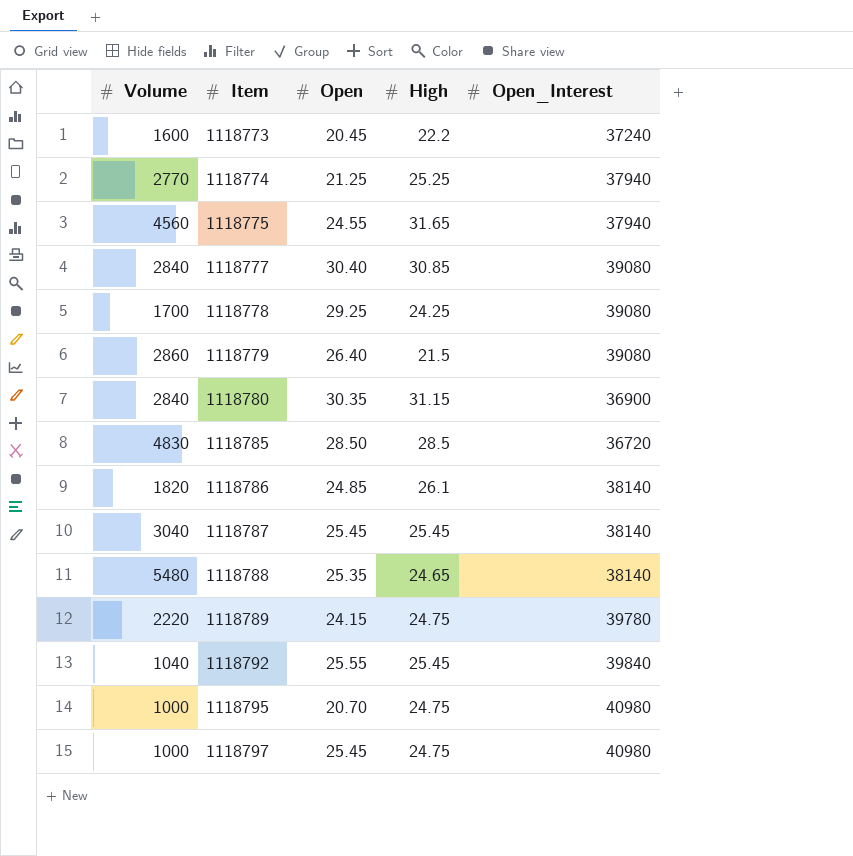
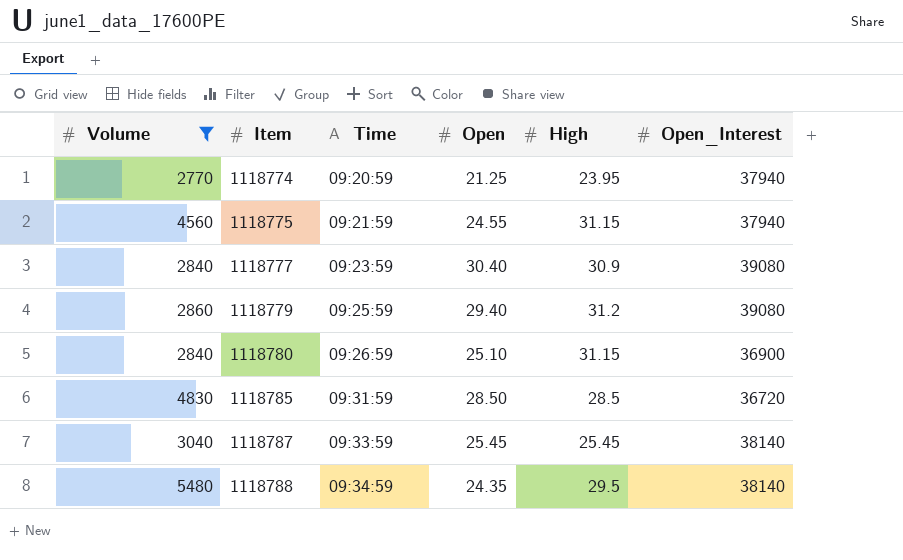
filter: none -> Volume >= 2770
column Time | position: none -> 3
1118774 | High: 25.25 -> 23.95
1118775 | High: 31.65 -> 31.15
1118777 | High: 30.85 -> 30.9
1118779 | Open: 26.40 -> 29.40
1118779 | High: 21.5 -> 31.2
1118780 | Open: 30.35 -> 25.10
1118788 | Open: 25.35 -> 24.35
1118788 | High: 24.65 -> 29.5

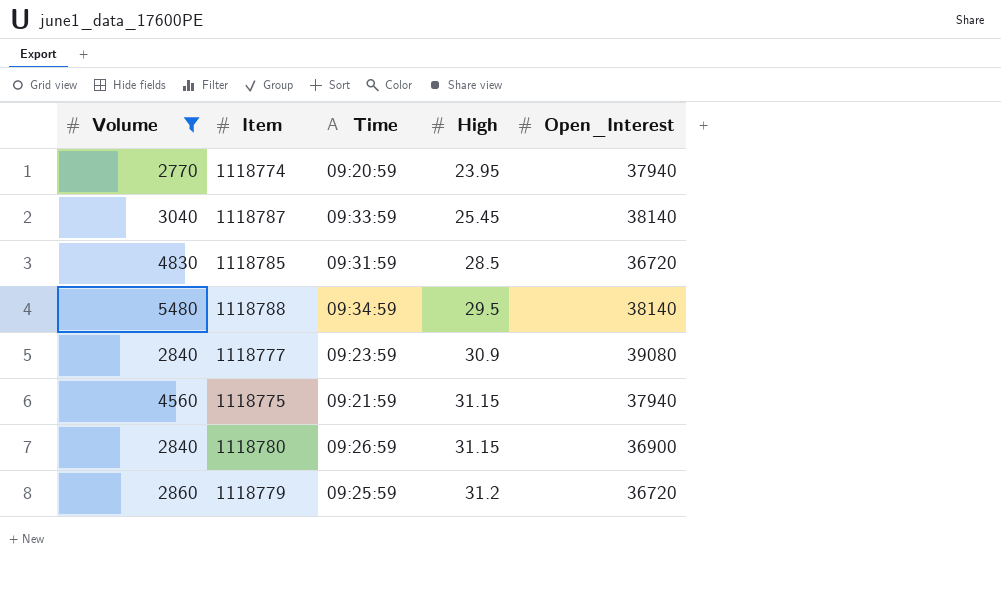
row order: Item ascending -> High ascending
column Open | position: 4 -> none
1118779 | Open_Interest: 39080 -> 36720

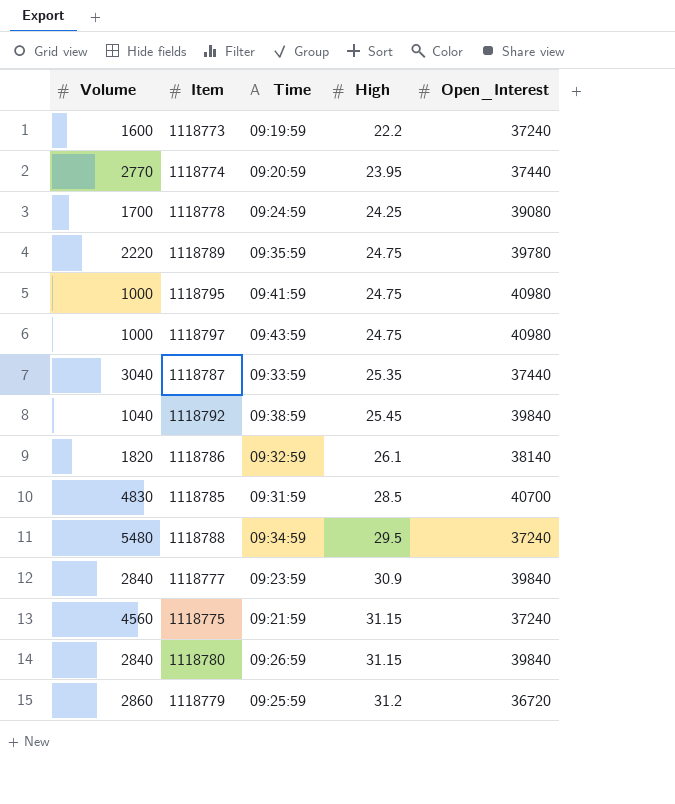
filter: Volume >= 2770 -> none
1118774 | Open_Interest: 37940 -> 37440
1118787 | High: 25.45 -> 25.35
1118787 | Open_Interest: 38140 -> 37440
1118785 | Open_Interest: 36720 -> 40700
1118788 | Open_Interest: 38140 -> 37240
1118777 | Open_Interest: 39080 -> 39840
1118775 | Open_Interest: 37940 -> 37240
1118780 | Open_Interest: 36900 -> 39840

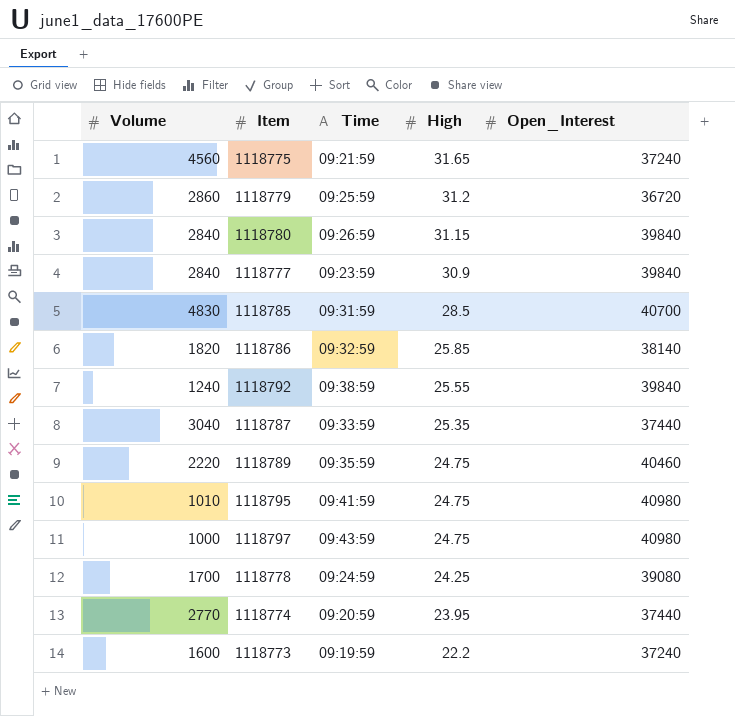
row order: High ascending -> High descending
row 1118788: 5480 | 09:34:59 | 29.5 | 37240 -> none
1118775 | High: 31.15 -> 31.65
1118786 | High: 26.1 -> 25.85
1118792 | Volume: 1040 -> 1240
1118792 | High: 25.45 -> 25.55
1118789 | Open_Interest: 39780 -> 40460
1118795 | Volume: 1000 -> 1010

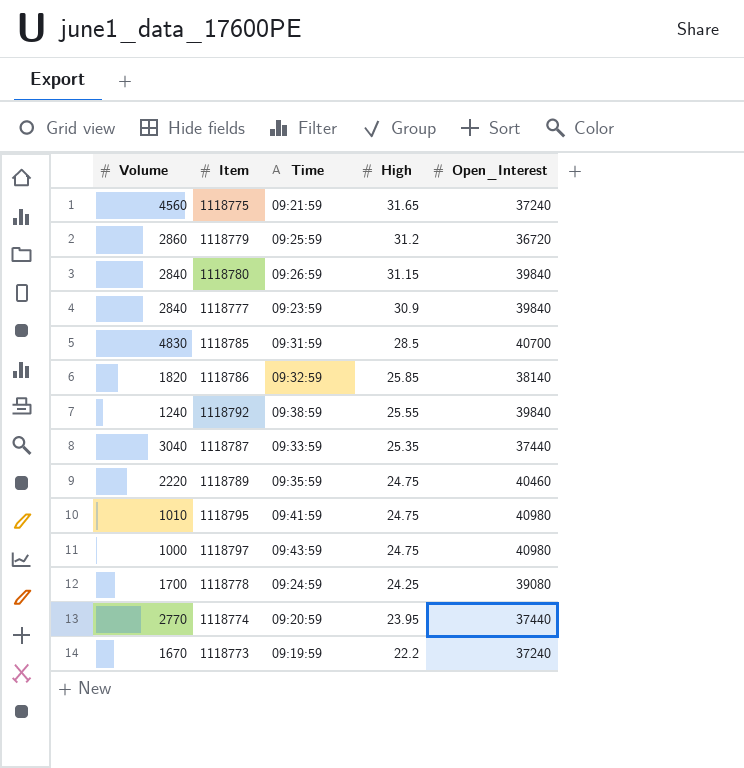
1118773 | Volume: 1600 -> 1670

